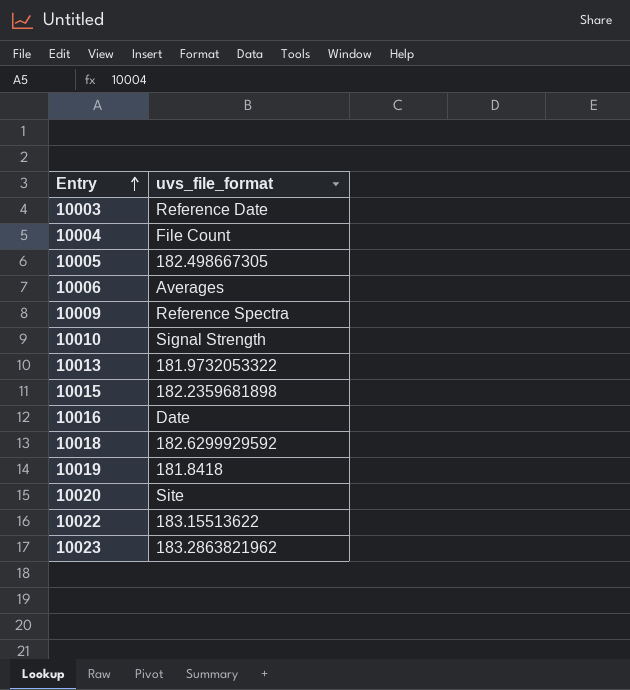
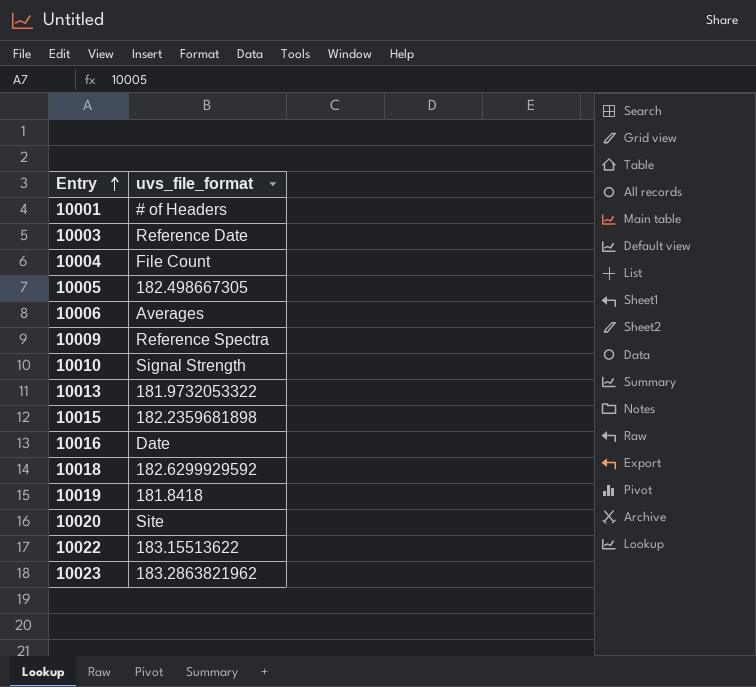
row 10001: none -> # of Headers

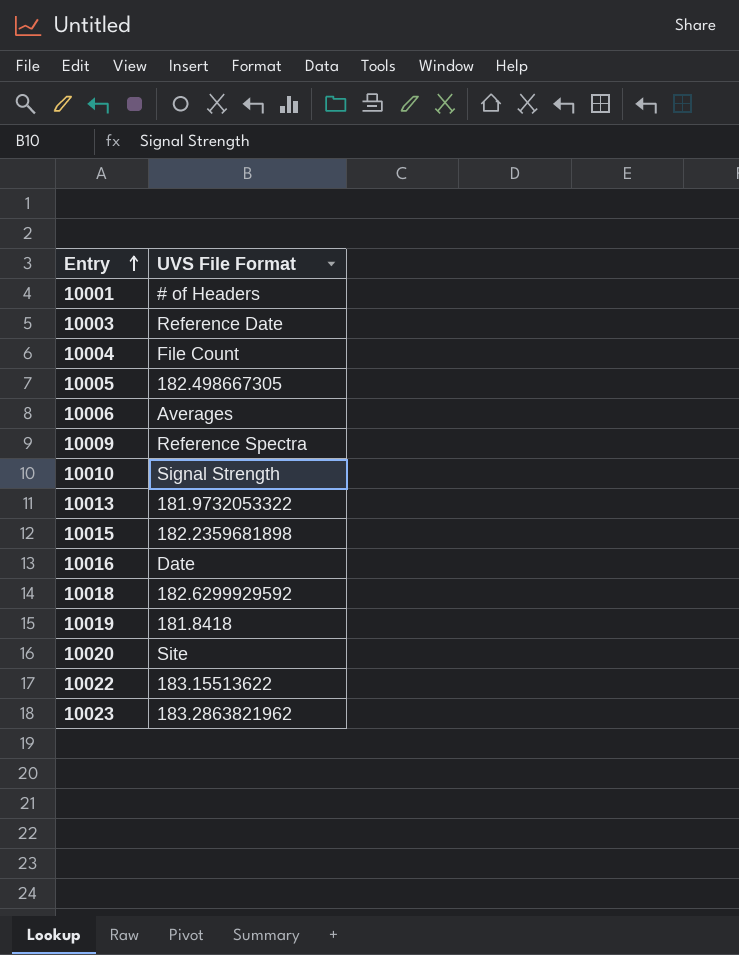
column name: uvs_file_format -> UVS File Format

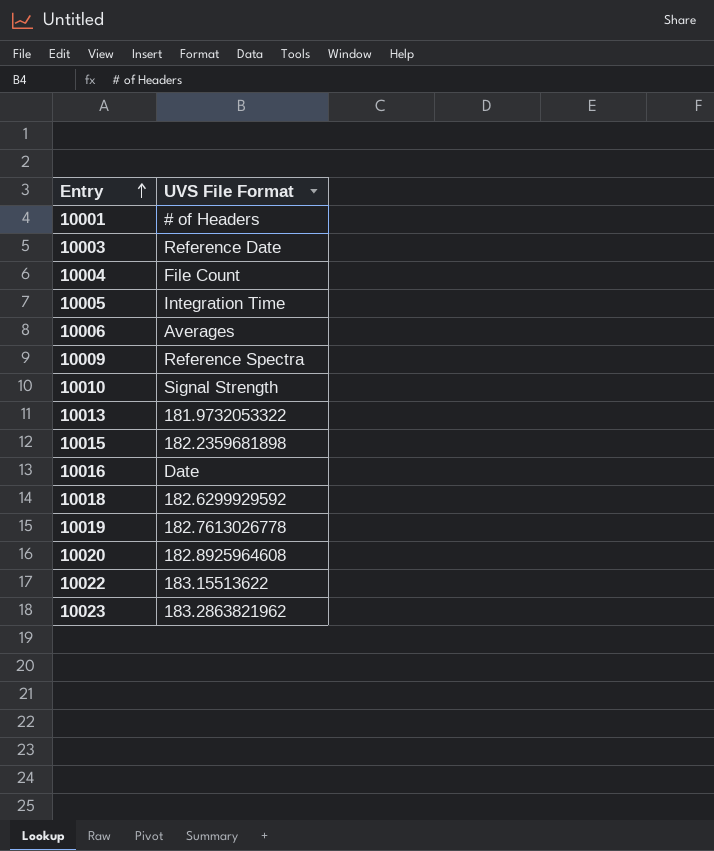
10005 | UVS File Format: 182.498667305 -> Integration Time
10019 | UVS File Format: 181.8418 -> 182.7613026778
10020 | UVS File Format: Site -> 182.8925964608

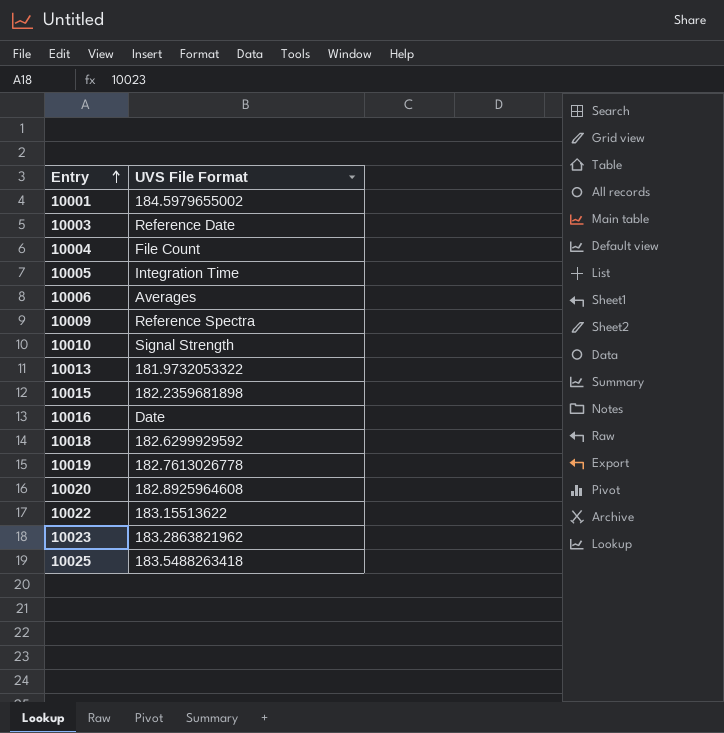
10001 | UVS File Format: # of Headers -> 184.5979655002
row 10025: none -> 183.5488263418

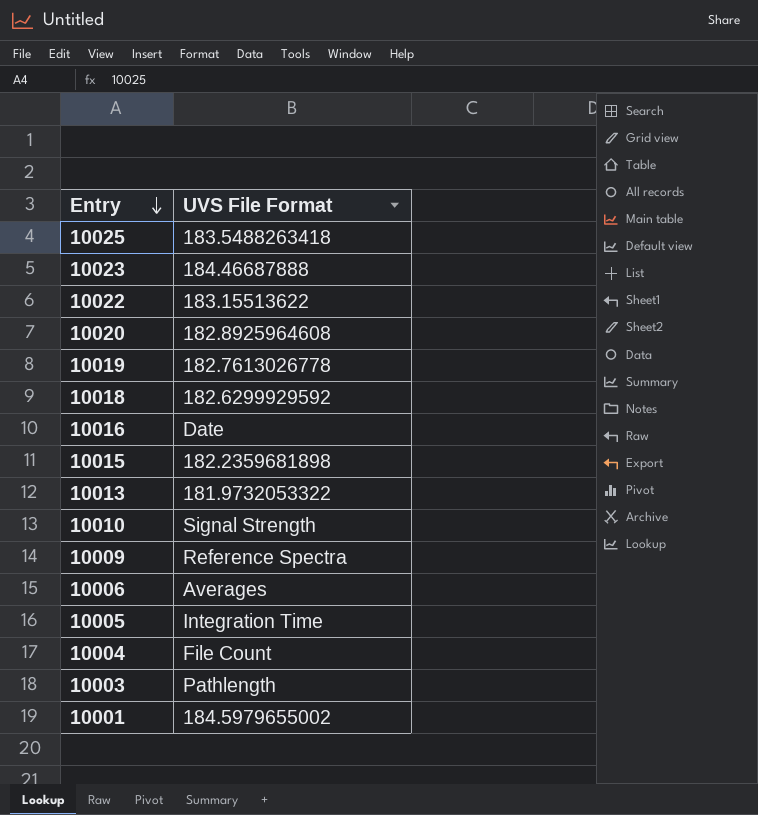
row order: Entry ascending -> Entry descending
10023 | UVS File Format: 183.2863821962 -> 184.46687888
10003 | UVS File Format: Reference Date -> Pathlength

